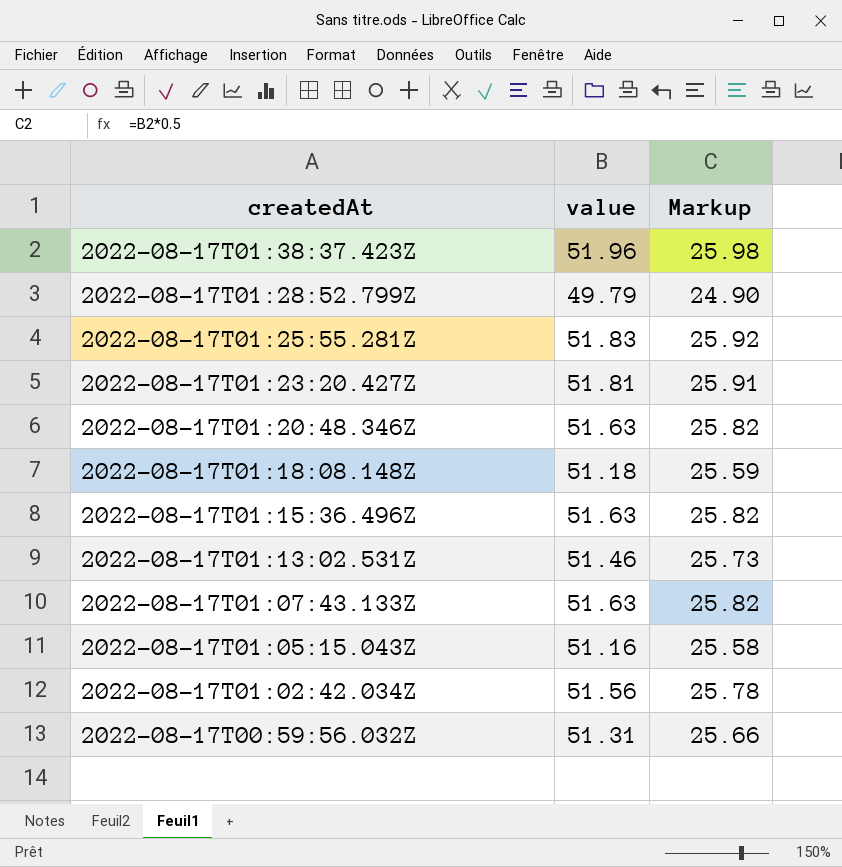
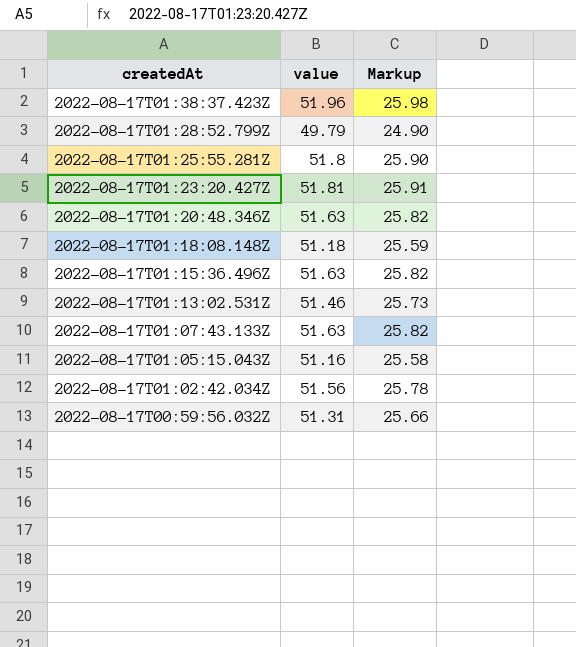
2022-08-17T01:25:55.281Z | value: 51.83 -> 51.8
2022-08-17T01:25:55.281Z | Markup: 25.92 -> 25.90

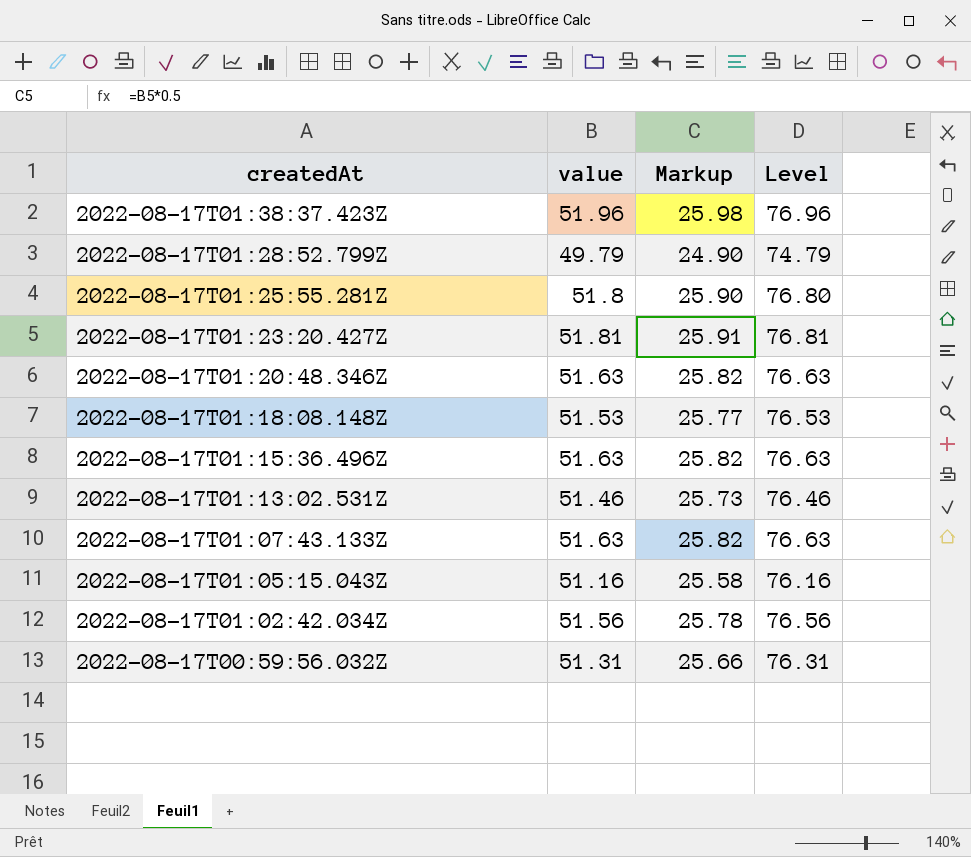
column Level | formula: none -> [value] + 25
2022-08-17T01:18:08.148Z | value: 51.18 -> 51.53
2022-08-17T01:18:08.148Z | Markup: 25.59 -> 25.77

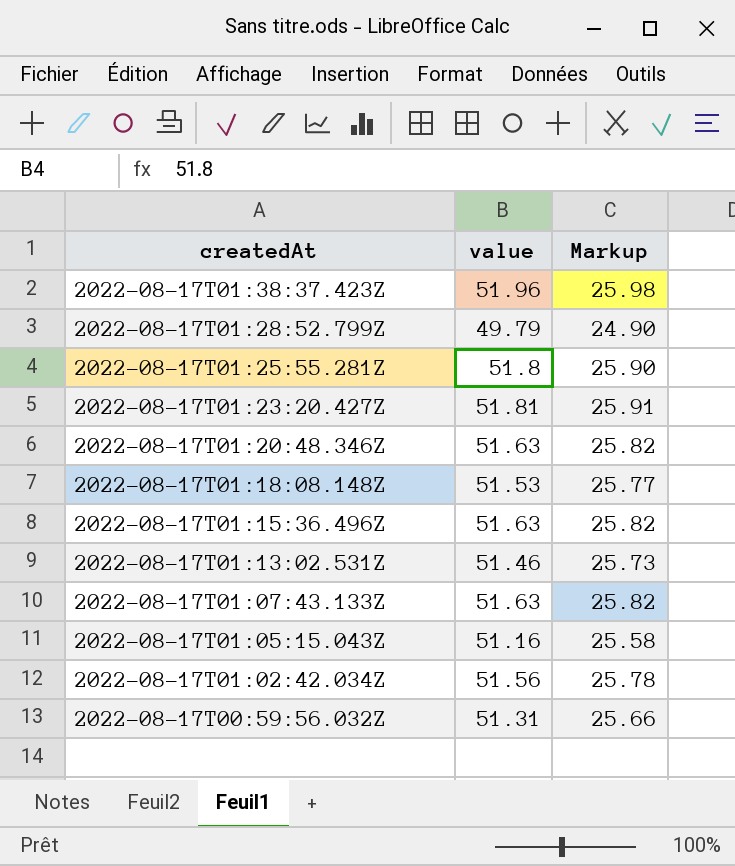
column Level | formula: [value] + 25 -> none

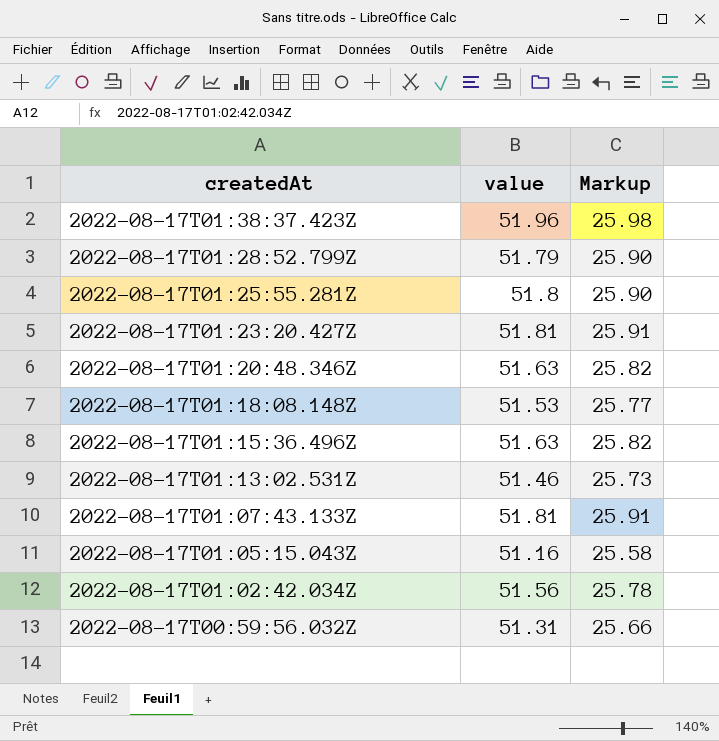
2022-08-17T01:28:52.799Z | value: 49.79 -> 51.79
2022-08-17T01:28:52.799Z | Markup: 24.90 -> 25.90
2022-08-17T01:07:43.133Z | value: 51.63 -> 51.81
2022-08-17T01:07:43.133Z | Markup: 25.82 -> 25.91

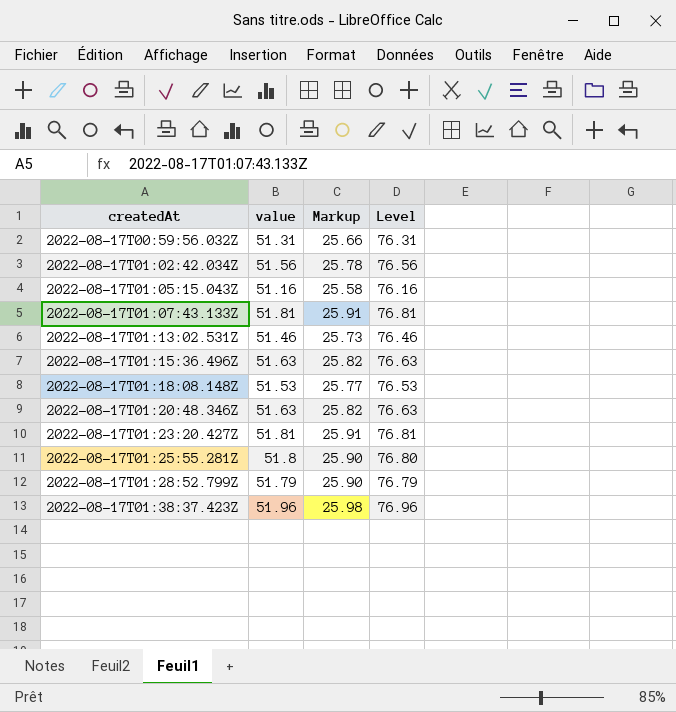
row order: createdAt descending -> createdAt ascending
column Level | formula: none -> [value] + 25

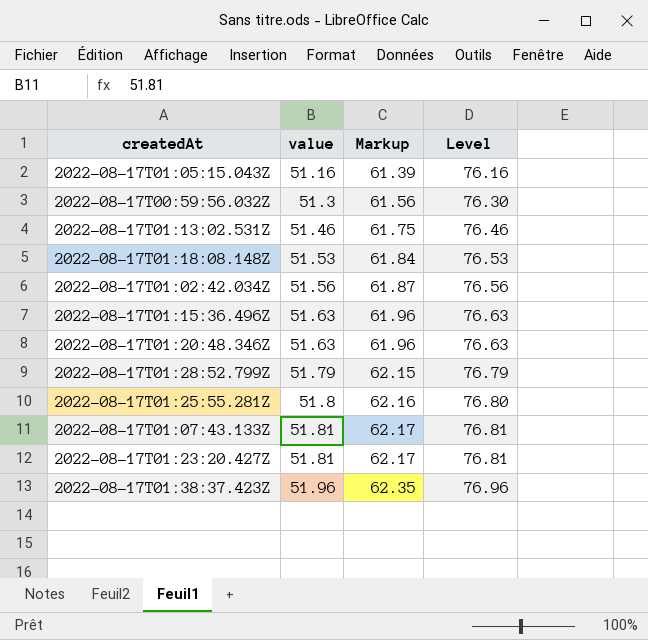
row order: createdAt ascending -> value ascending
column Markup | formula: [value] * 0.5 -> [value] * 1.2
2022-08-17T00:59:56.032Z | value: 51.31 -> 51.3
2022-08-17T00:59:56.032Z | Level: 76.31 -> 76.30

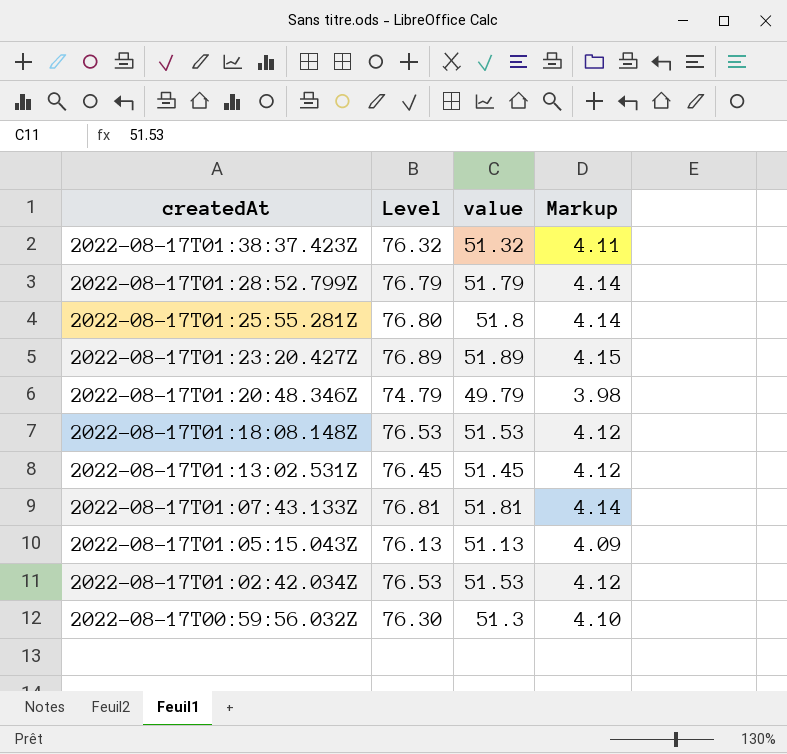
row order: value ascending -> createdAt descending
column Level | position: 4 -> 2
column Markup | formula: [value] * 1.2 -> [value] * 0.08
row 2022-08-17T01:15:36.496Z: 51.63 | 61.96 | 76.63 -> none
2022-08-17T01:38:37.423Z | Level: 76.96 -> 76.32
2022-08-17T01:38:37.423Z | value: 51.96 -> 51.32
2022-08-17T01:23:20.427Z | Level: 76.81 -> 76.89
2022-08-17T01:23:20.427Z | value: 51.81 -> 51.89
2022-08-17T01:20:48.346Z | Level: 76.63 -> 74.79
2022-08-17T01:20:48.346Z | value: 51.63 -> 49.79
2022-08-17T01:13:02.531Z | Level: 76.46 -> 76.45
2022-08-17T01:13:02.531Z | value: 51.46 -> 51.45
2022-08-17T01:05:15.043Z | Level: 76.16 -> 76.13
2022-08-17T01:05:15.043Z | value: 51.16 -> 51.13
2022-08-17T01:02:42.034Z | Level: 76.56 -> 76.53
2022-08-17T01:02:42.034Z | value: 51.56 -> 51.53

